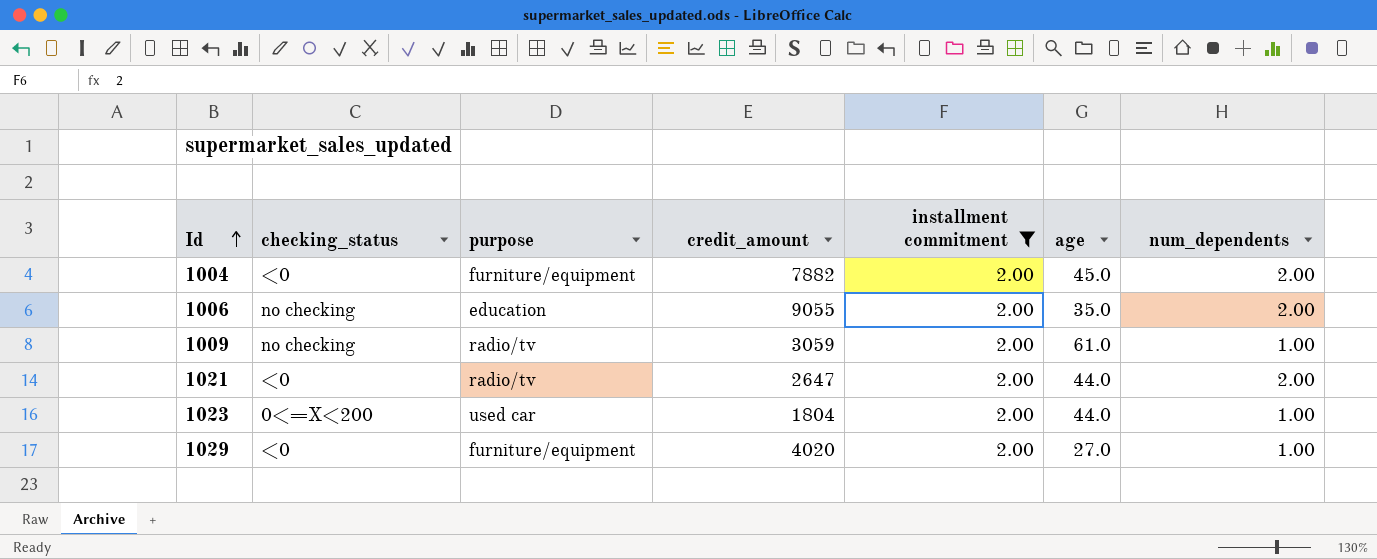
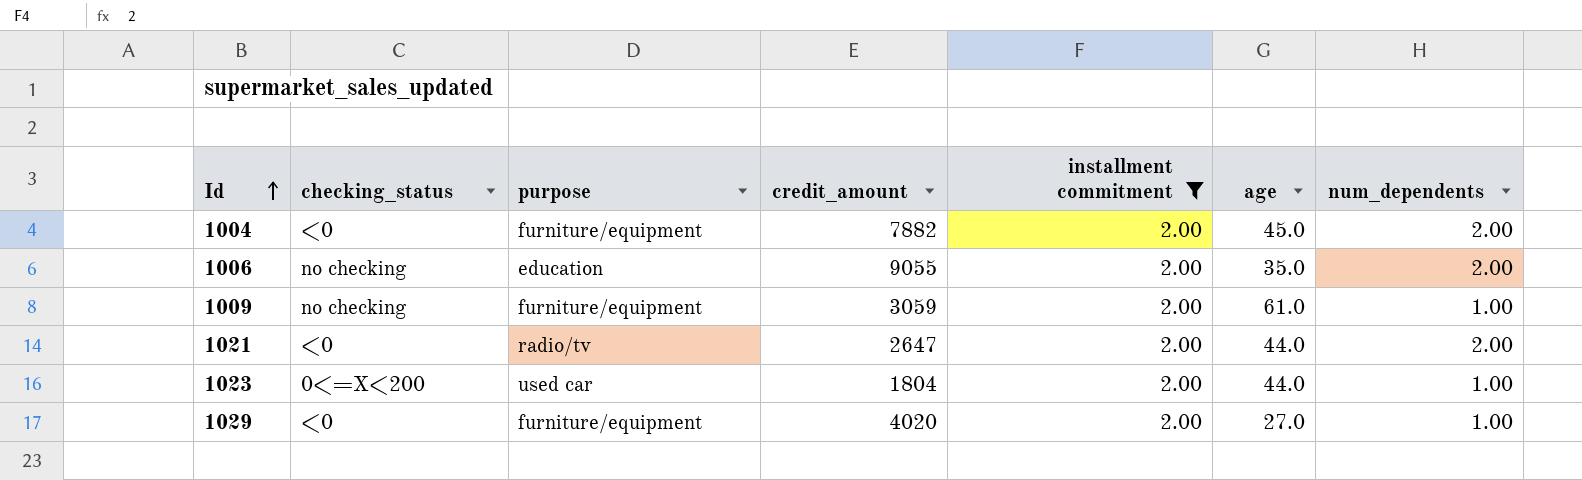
1009 | purpose: radio/tv -> furniture/equipment

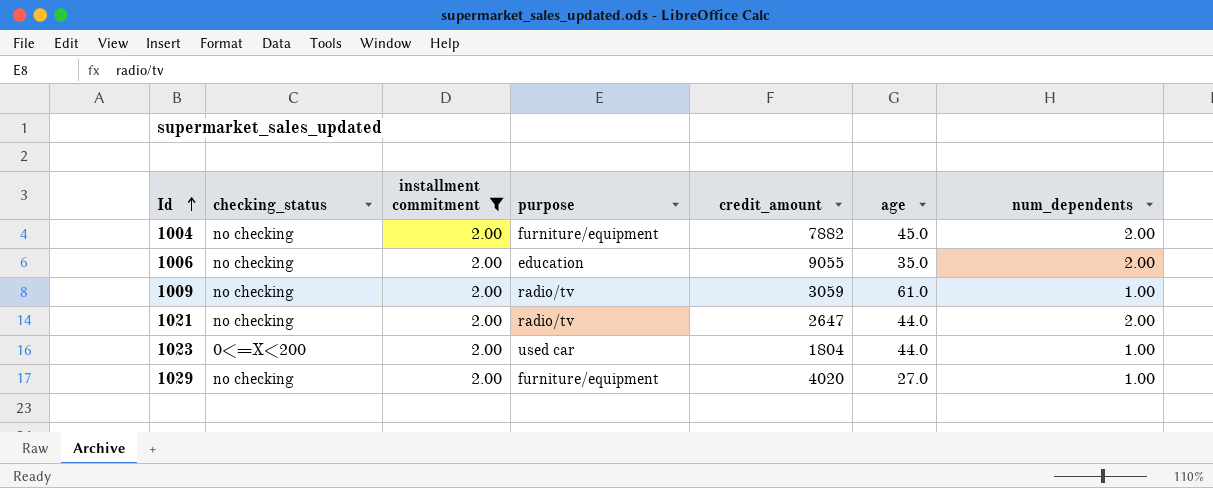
column installment commitment | position: 5 -> 3
1004 | checking_status: <0 -> no checking
1009 | purpose: furniture/equipment -> radio/tv
1021 | checking_status: <0 -> no checking
1029 | checking_status: <0 -> no checking

